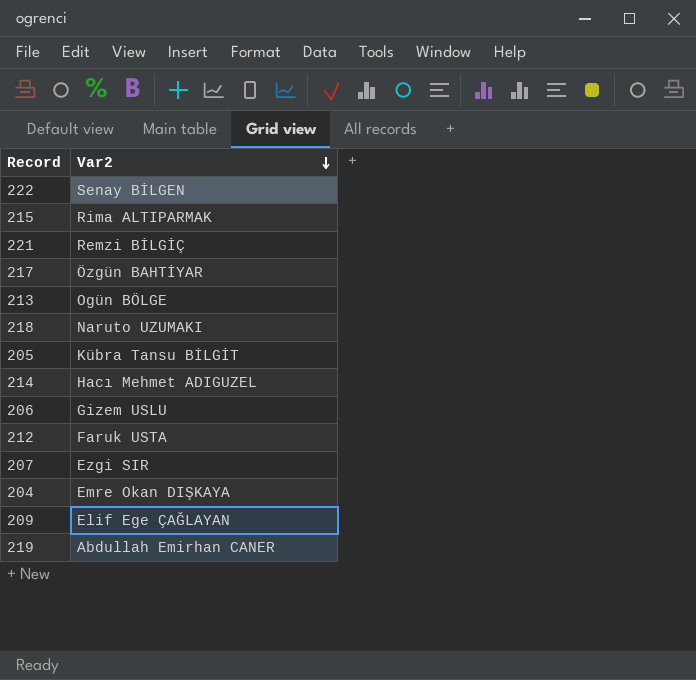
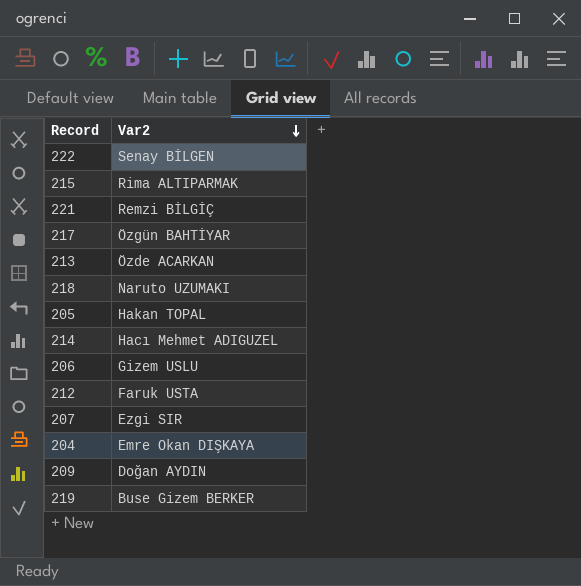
213 | Var2: Ogün BÖLGE -> Özde ACARKAN
205 | Var2: Kübra Tansu BİLGİT -> Hakan TOPAL
209 | Var2: Elif Ege ÇAĞLAYAN -> Doğan AYDIN
219 | Var2: Abdullah Emirhan CANER -> Buse Gizem BERKER

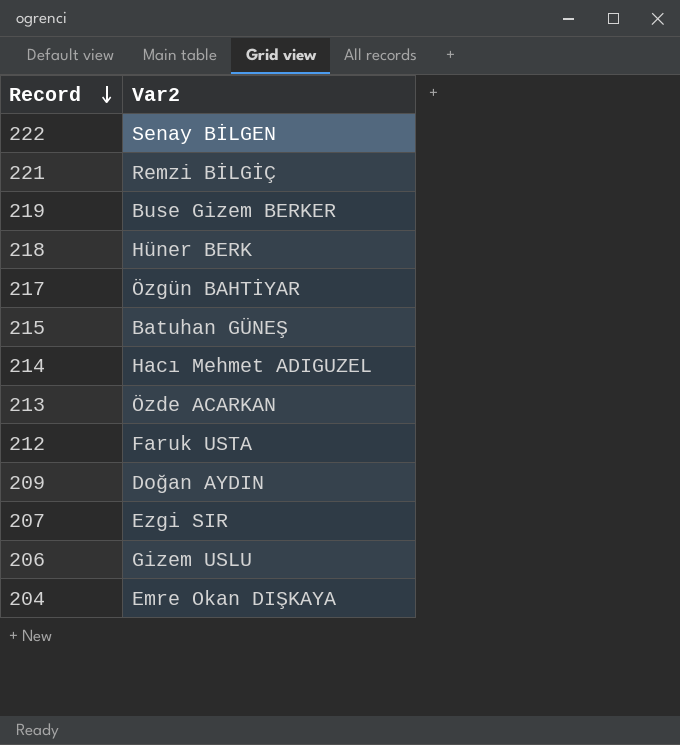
row order: Var2 descending -> Record descending
row 205: Hakan TOPAL -> none
218 | Var2: Naruto UZUMAKI -> Hüner BERK
215 | Var2: Rima ALTIPARMAK -> Batuhan GÜNEŞ

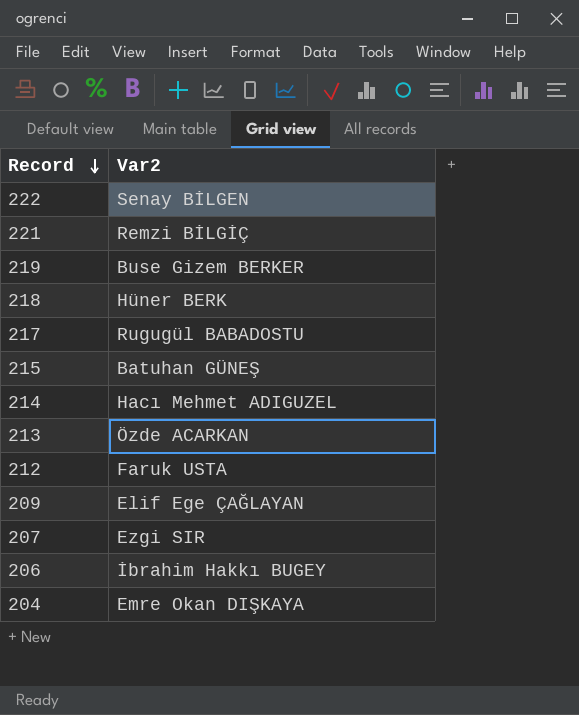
217 | Var2: Özgün BAHTİYAR -> Rugugül BABADOSTU
209 | Var2: Doğan AYDIN -> Elif Ege ÇAĞLAYAN
206 | Var2: Gizem USLU -> İbrahim Hakkı BUGEY

